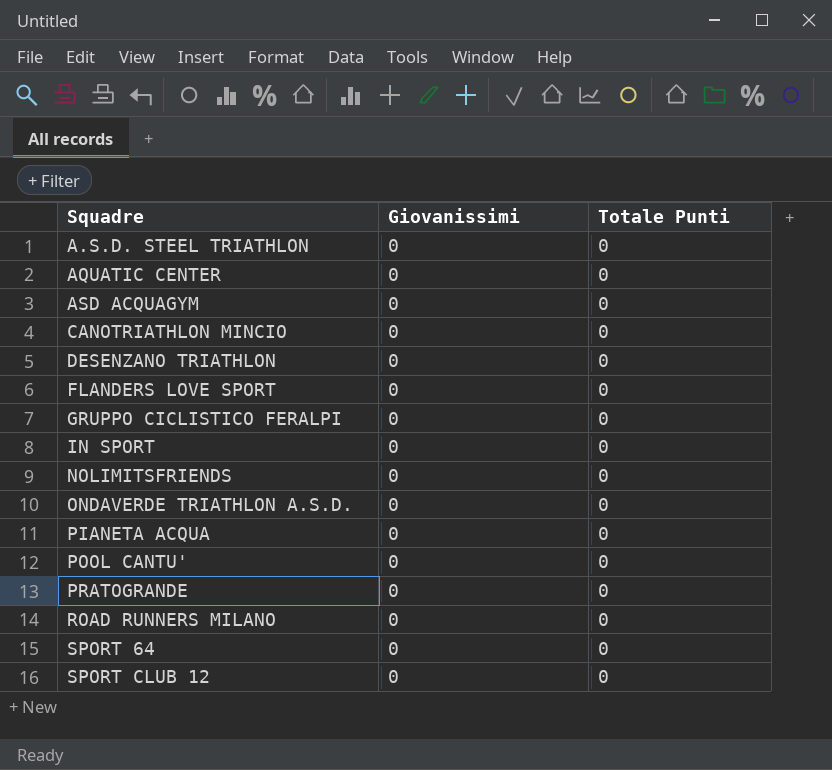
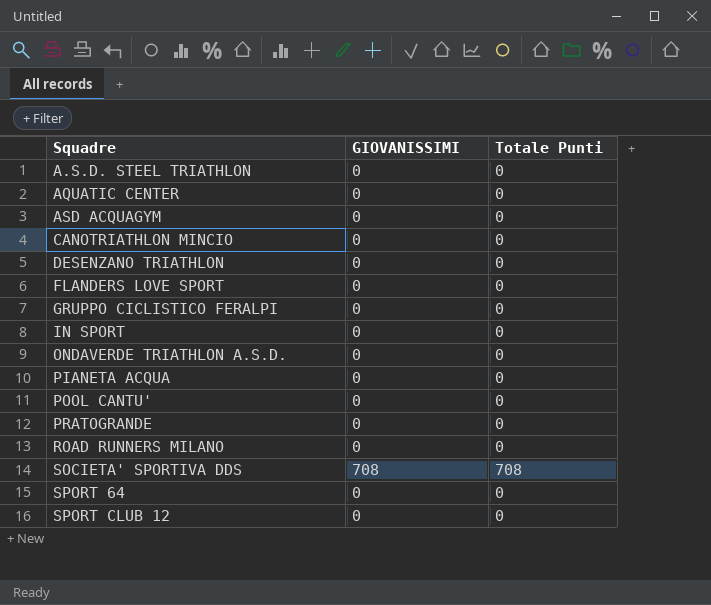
column name: Giovanissimi -> GIOVANISSIMI
row NOLIMITSFRIENDS: 0 | 0 -> none
row SOCIETA' SPORTIVA DDS: none -> 708 | 708

